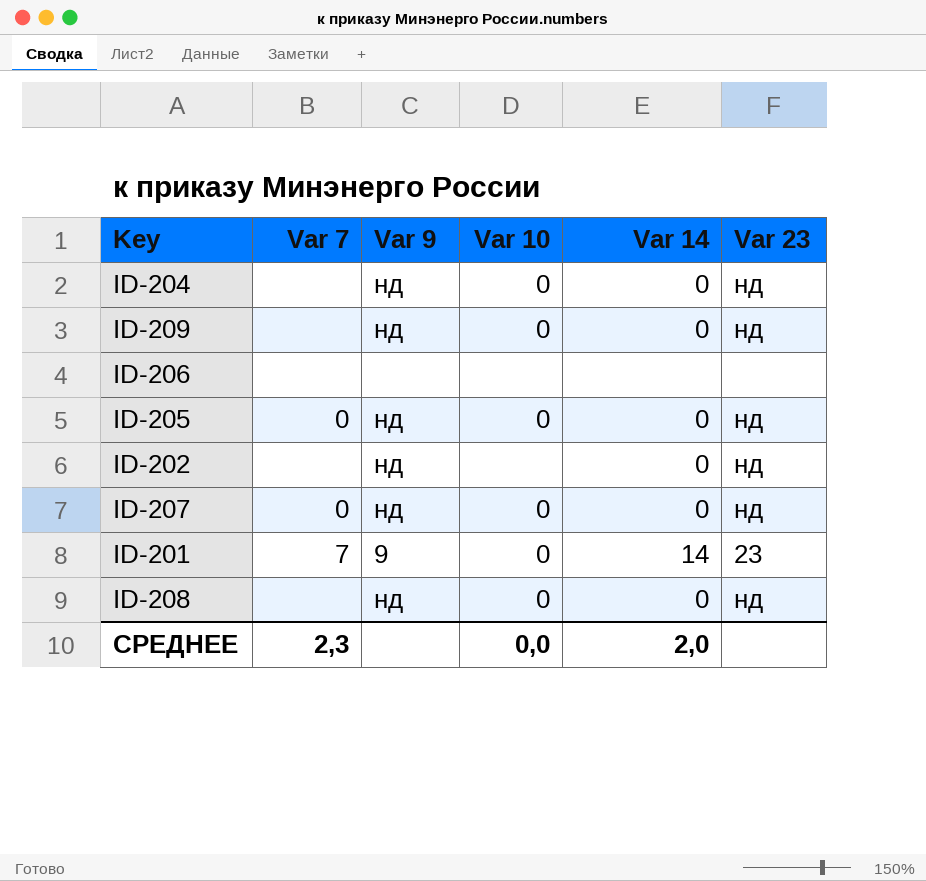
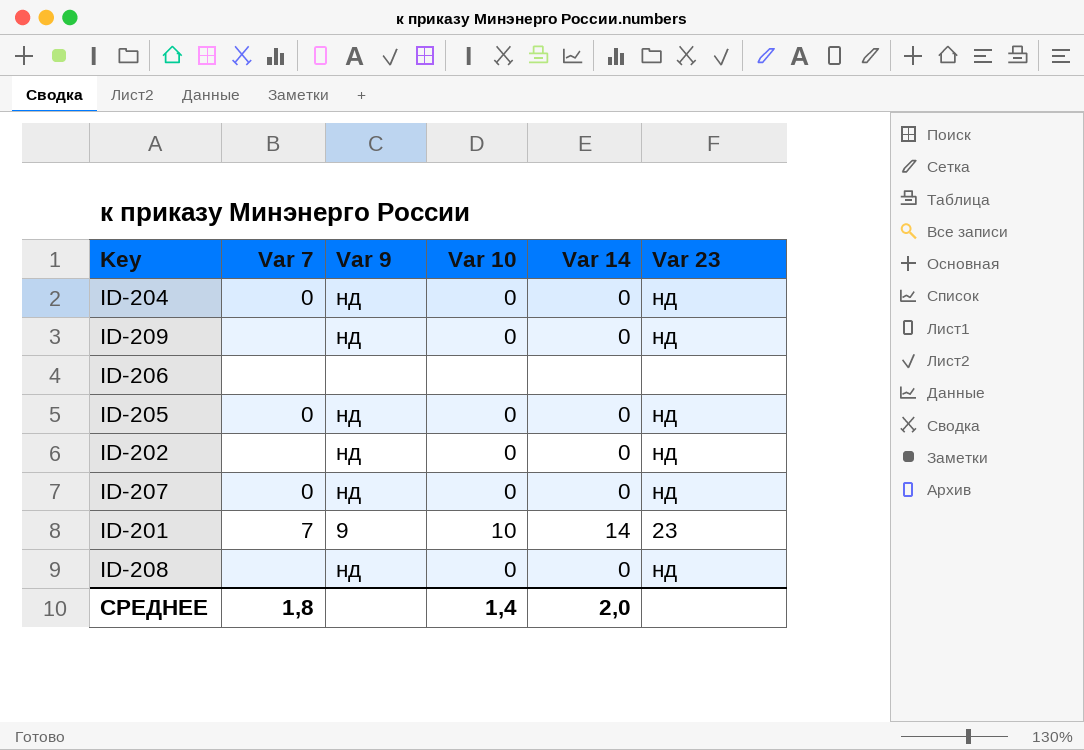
ID-204 | Var 7: none -> 0
ID-202 | Var 10: none -> 0
ID-201 | Var 10: 0 -> 10
СРЕДНЕЕ | Var 7: 2,3 -> 1,8
СРЕДНЕЕ | Var 10: 0,0 -> 1,4

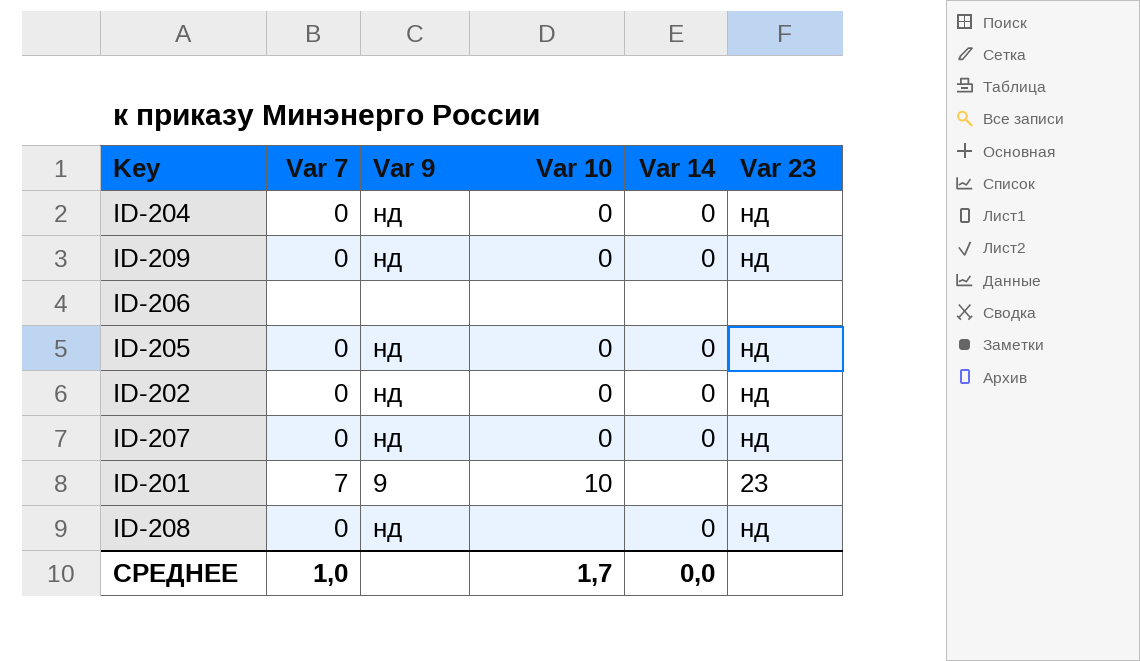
ID-209 | Var 7: none -> 0
ID-202 | Var 7: none -> 0
ID-201 | Var 14: 14 -> none
ID-208 | Var 7: none -> 0
ID-208 | Var 10: 0 -> none
СРЕДНЕЕ | Var 7: 1,8 -> 1,0
СРЕДНЕЕ | Var 10: 1,4 -> 1,7
СРЕДНЕЕ | Var 14: 2,0 -> 0,0

